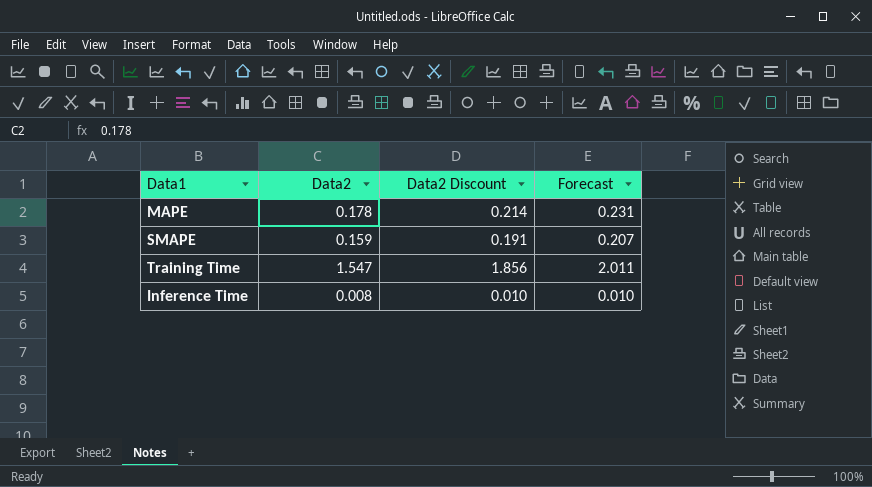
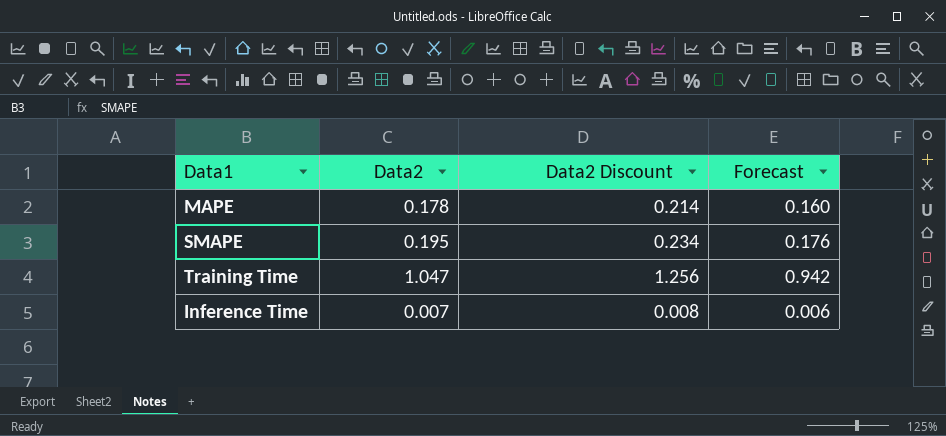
column Forecast | formula: [Data2] * 1.3 -> [Data2] * 0.9
SMAPE | Data2: 0.159 -> 0.195
SMAPE | Data2 Discount: 0.191 -> 0.234
Training Time | Data2: 1.547 -> 1.047
Training Time | Data2 Discount: 1.856 -> 1.256
Inference Time | Data2: 0.008 -> 0.007
Inference Time | Data2 Discount: 0.010 -> 0.008

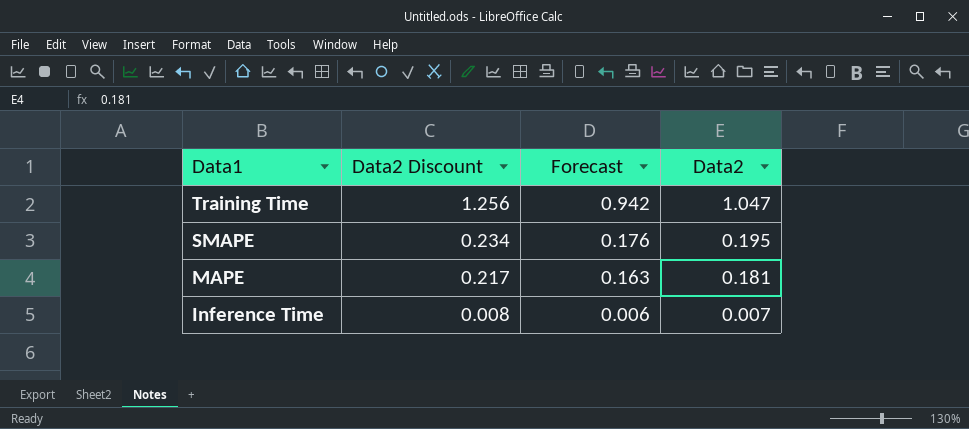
row order: none -> Data1 descending
column Data2 | position: 2 -> 4
MAPE | Data2 Discount: 0.214 -> 0.217
MAPE | Forecast: 0.160 -> 0.163
MAPE | Data2: 0.178 -> 0.181

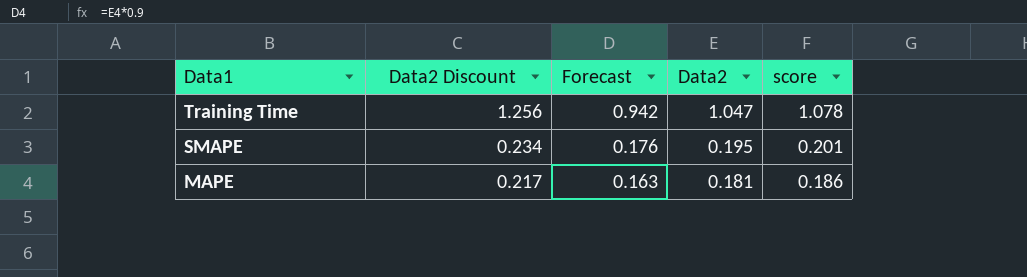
column score | formula: none -> [Data2] * 1.03
row Inference Time: 0.008 | 0.006 | 0.007 -> none

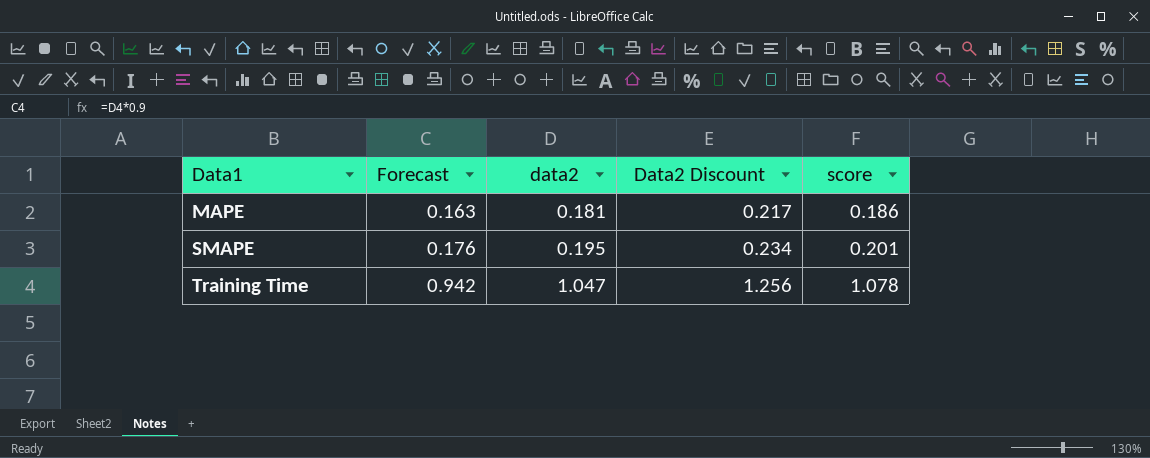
row order: Data1 descending -> Data1 ascending
column name: Data2 -> data2
column Data2 Discount | position: 2 -> 4

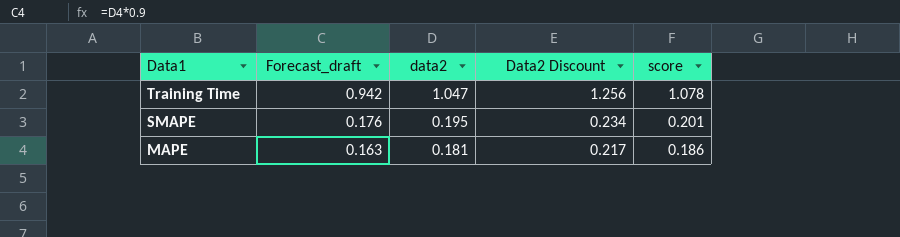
row order: Data1 ascending -> Data1 descending
column name: Forecast -> Forecast_draft

